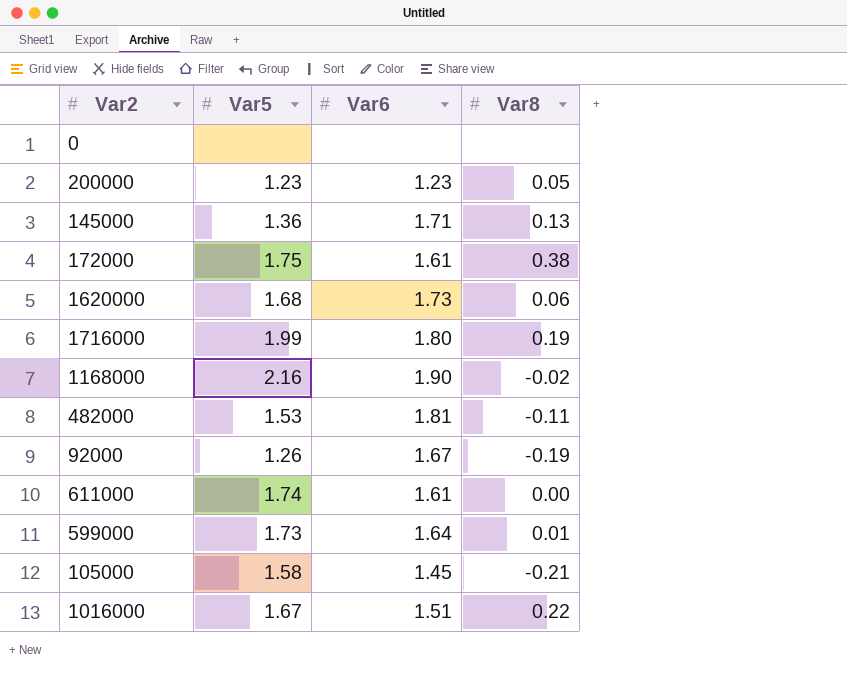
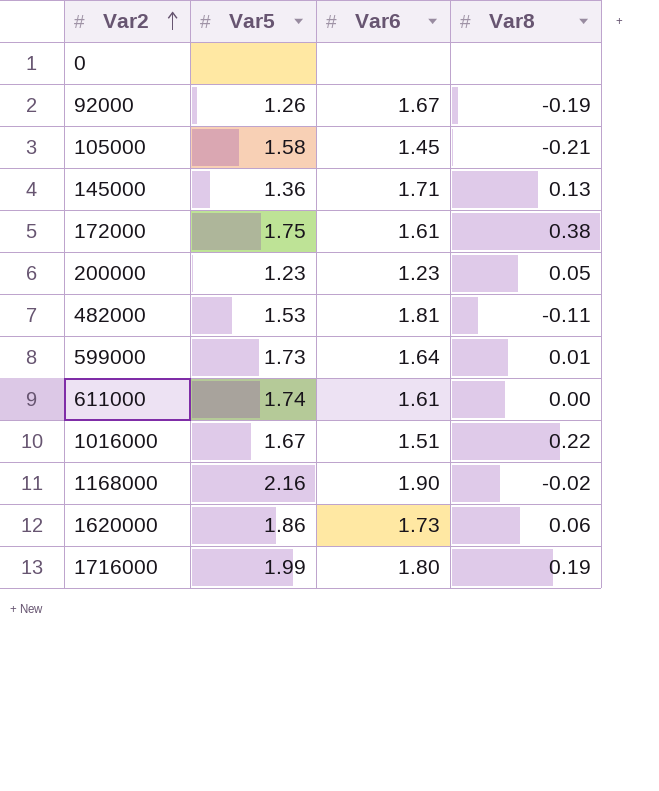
row order: none -> Var2 ascending
1620000 | Var5: 1.68 -> 1.86

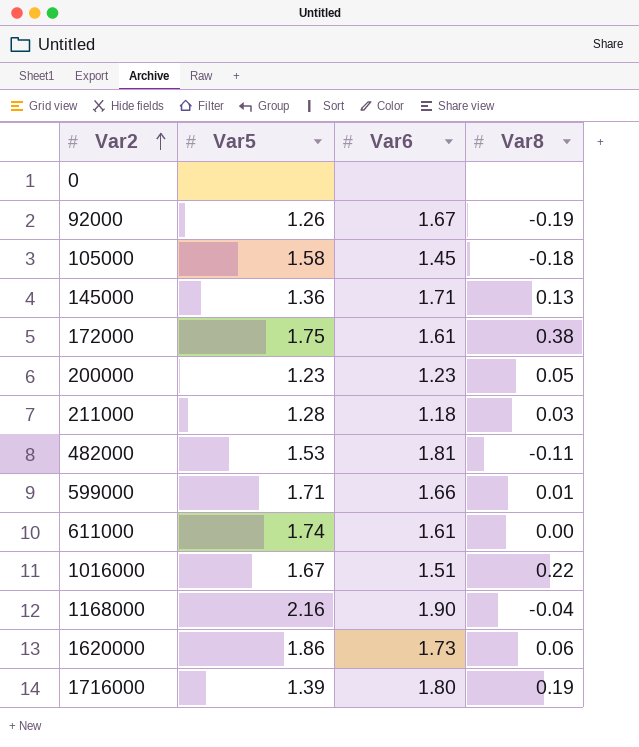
105000 | Var8: -0.21 -> -0.18
row 211000: none -> 1.28 | 1.18 | 0.03
599000 | Var5: 1.73 -> 1.71
599000 | Var6: 1.64 -> 1.66
1168000 | Var8: -0.02 -> -0.04
1716000 | Var5: 1.99 -> 1.39

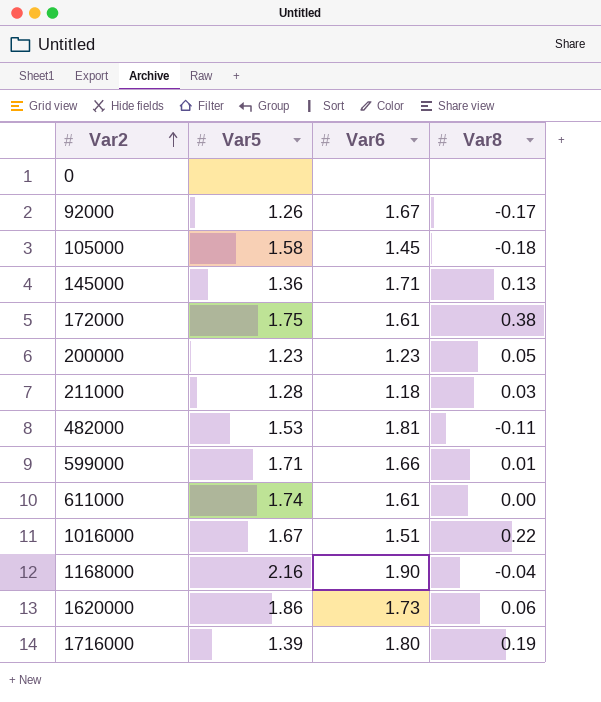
92000 | Var8: -0.19 -> -0.17

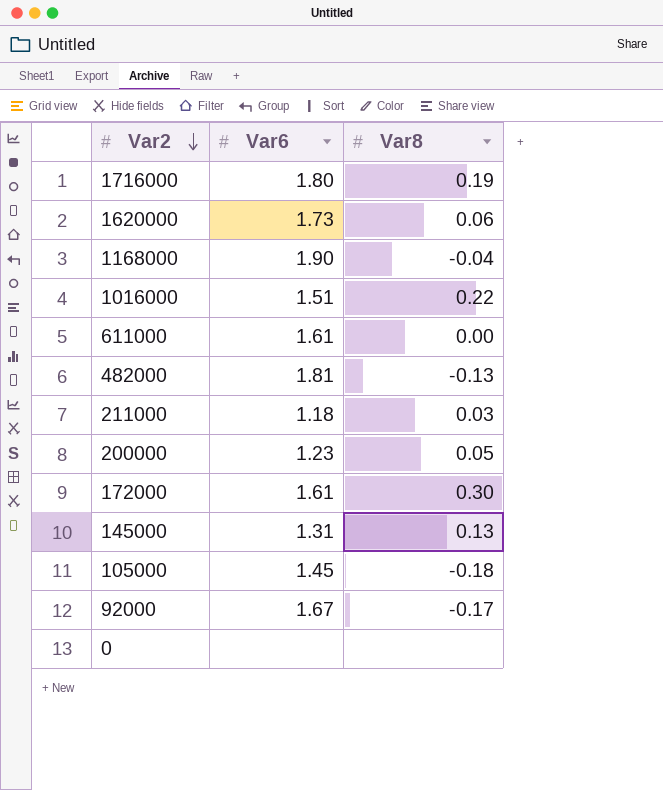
row order: Var2 ascending -> Var2 descending
column Var5 | position: 2 -> none
row 599000: 1.71 | 1.66 | 0.01 -> none
482000 | Var8: -0.11 -> -0.13
172000 | Var8: 0.38 -> 0.30
145000 | Var6: 1.71 -> 1.31

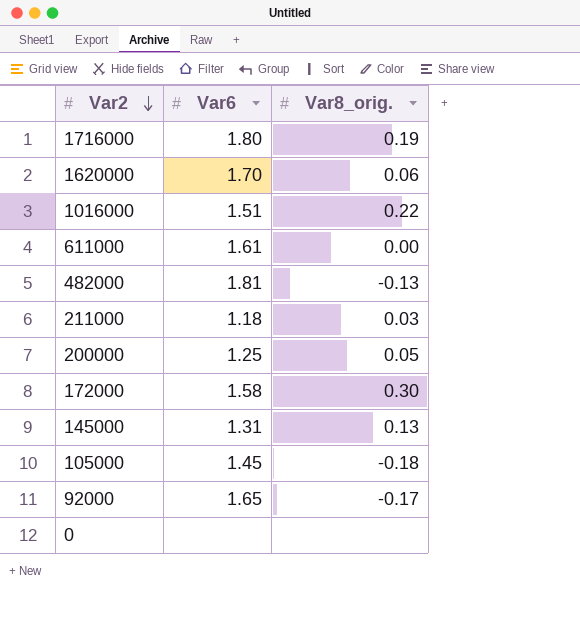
column name: Var8 -> Var8_orig.
row 1168000: 1.90 | -0.04 -> none
1620000 | Var6: 1.73 -> 1.70
200000 | Var6: 1.23 -> 1.25
172000 | Var6: 1.61 -> 1.58
92000 | Var6: 1.67 -> 1.65

